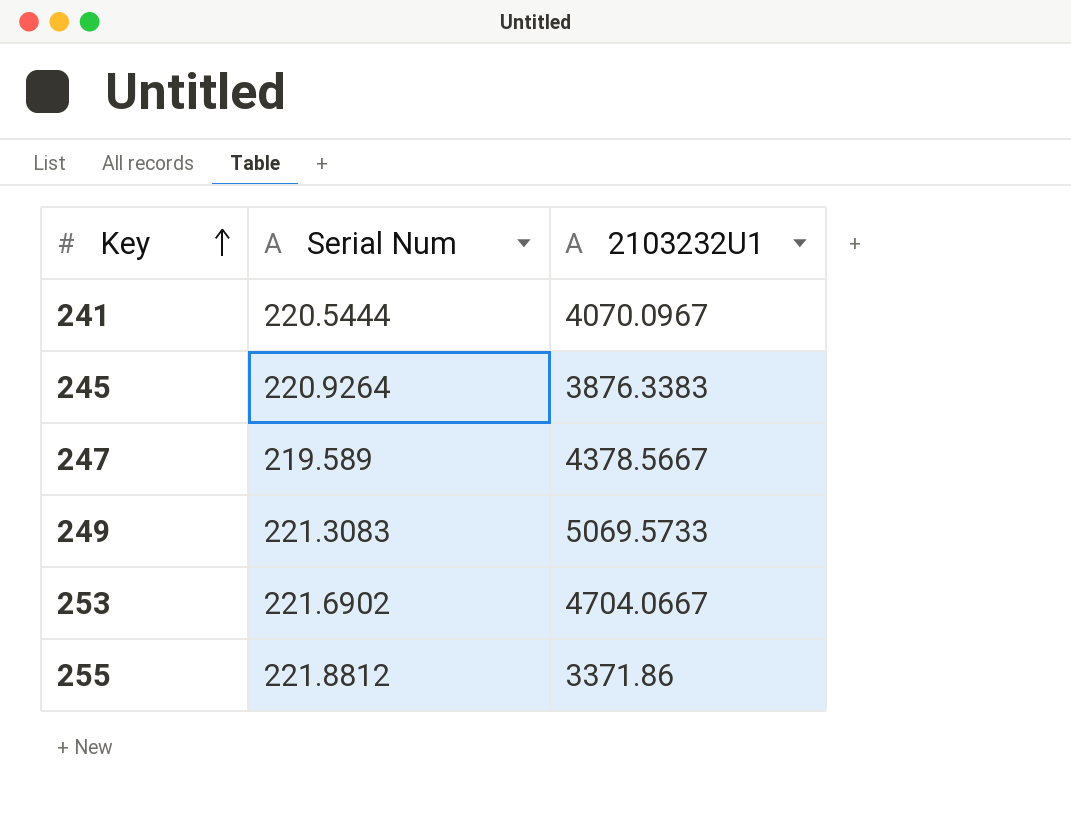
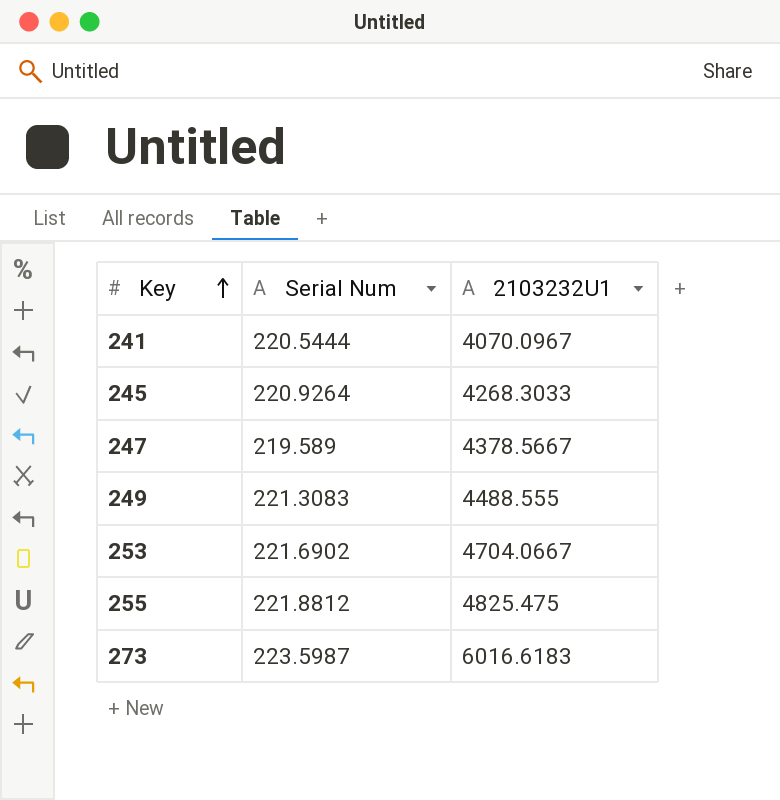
245 | 2103232U1: 3876.3383 -> 4268.3033
249 | 2103232U1: 5069.5733 -> 4488.555
255 | 2103232U1: 3371.86 -> 4825.475
row 273: none -> 223.5987 | 6016.6183

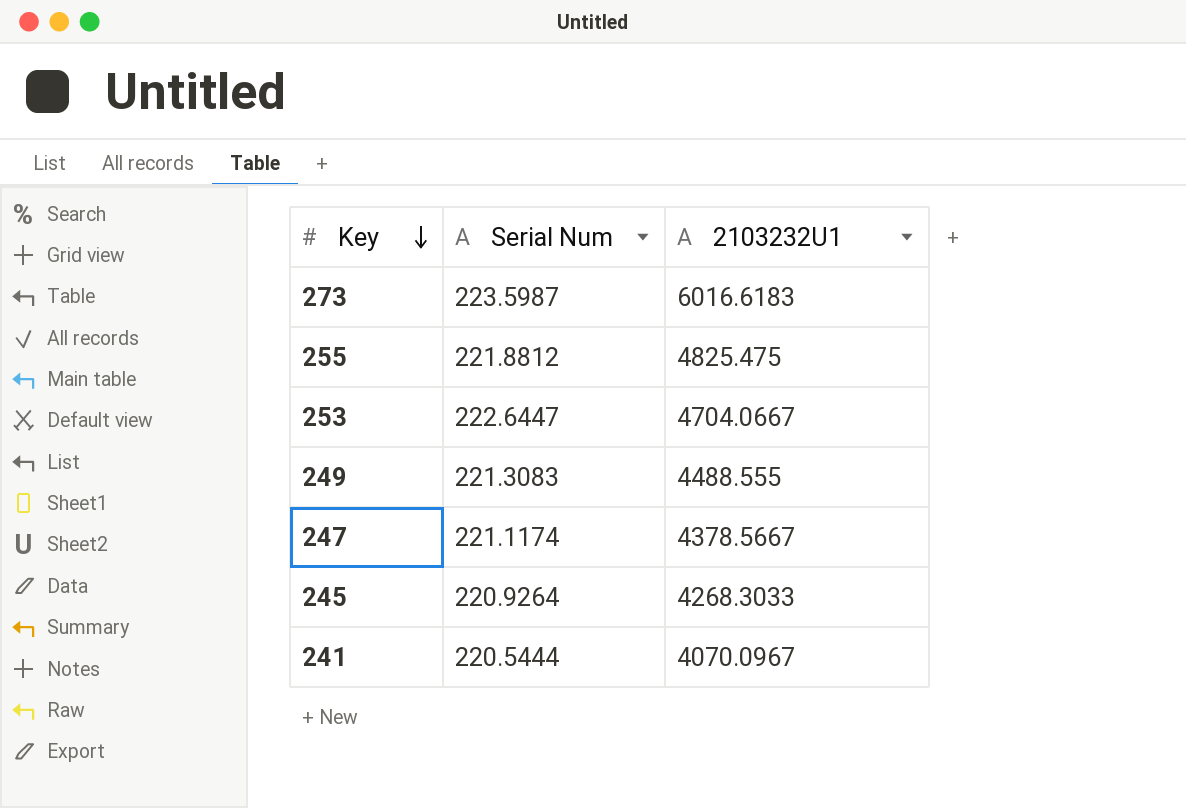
row order: Key ascending -> Key descending
253 | Serial Num: 221.6902 -> 222.6447
247 | Serial Num: 219.589 -> 221.1174

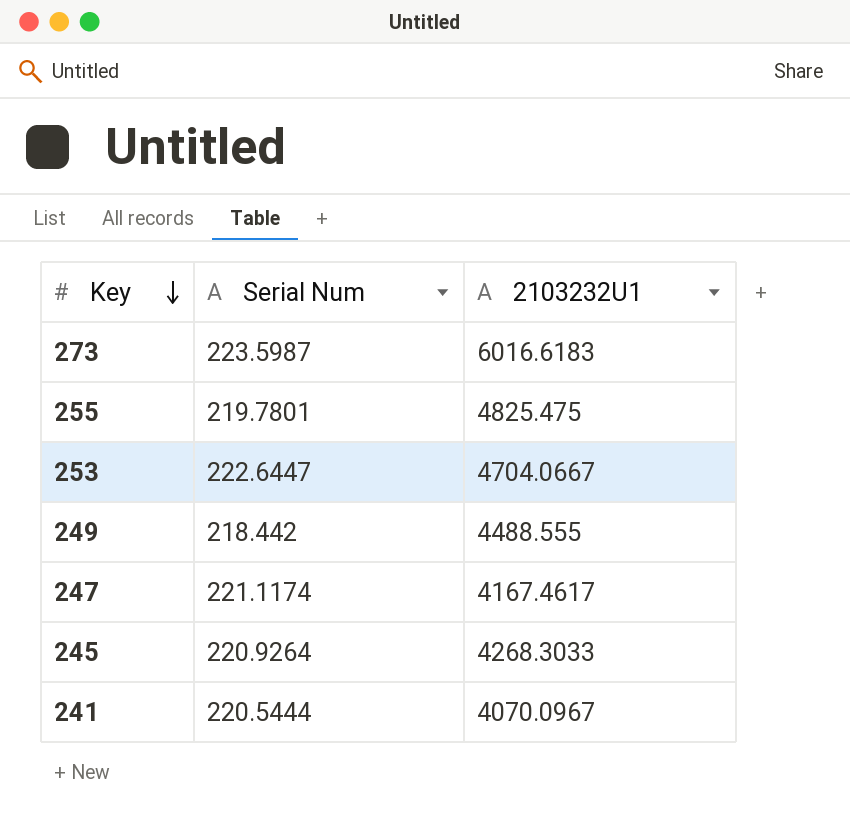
255 | Serial Num: 221.8812 -> 219.7801
249 | Serial Num: 221.3083 -> 218.442
247 | 2103232U1: 4378.5667 -> 4167.4617

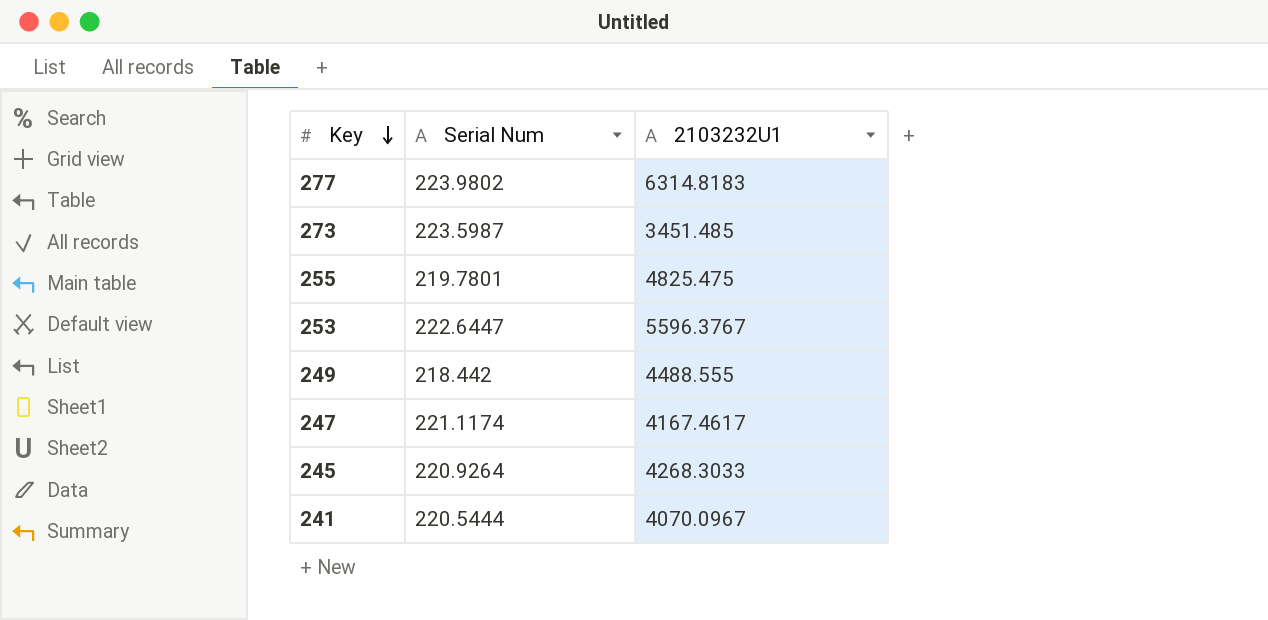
row 277: none -> 223.9802 | 6314.8183
273 | 2103232U1: 6016.6183 -> 3451.485
253 | 2103232U1: 4704.0667 -> 5596.3767

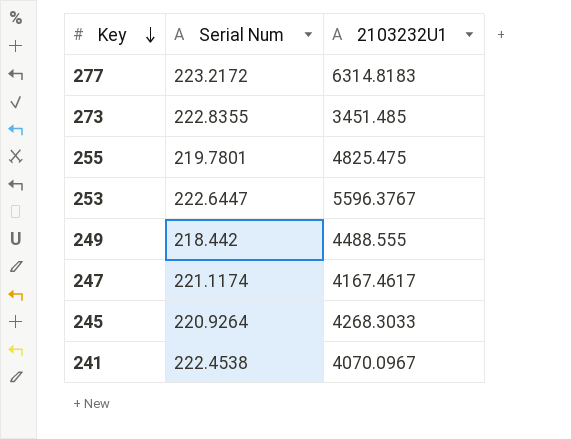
277 | Serial Num: 223.9802 -> 223.2172
273 | Serial Num: 223.5987 -> 222.8355
241 | Serial Num: 220.5444 -> 222.4538

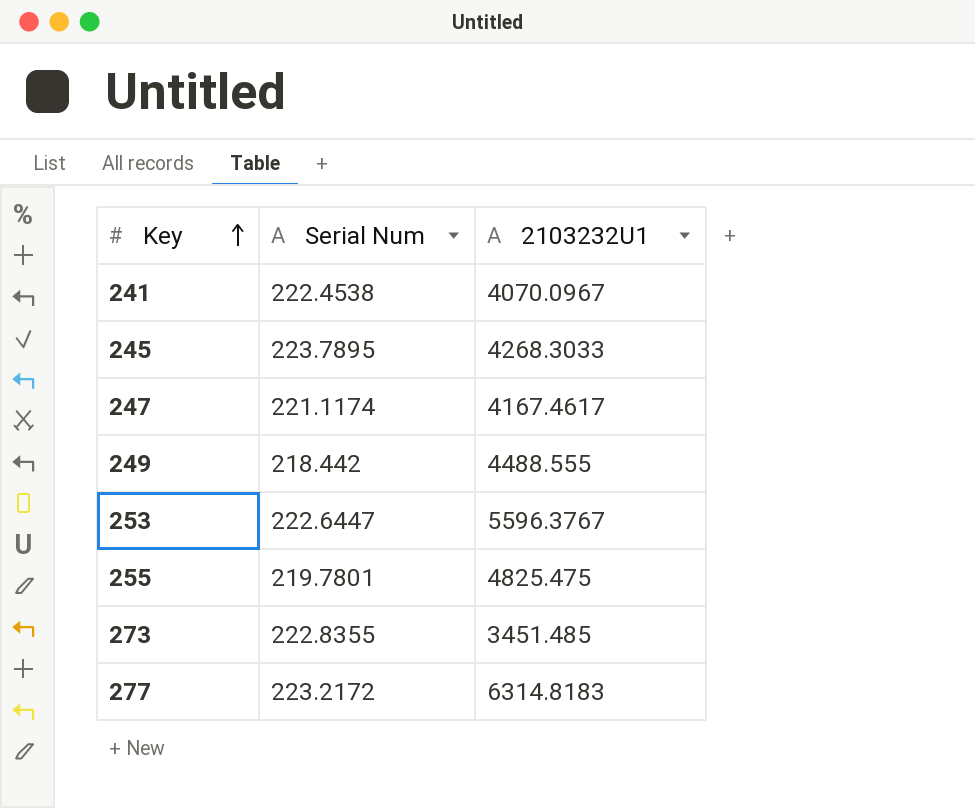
row order: Key descending -> Key ascending
245 | Serial Num: 220.9264 -> 223.7895

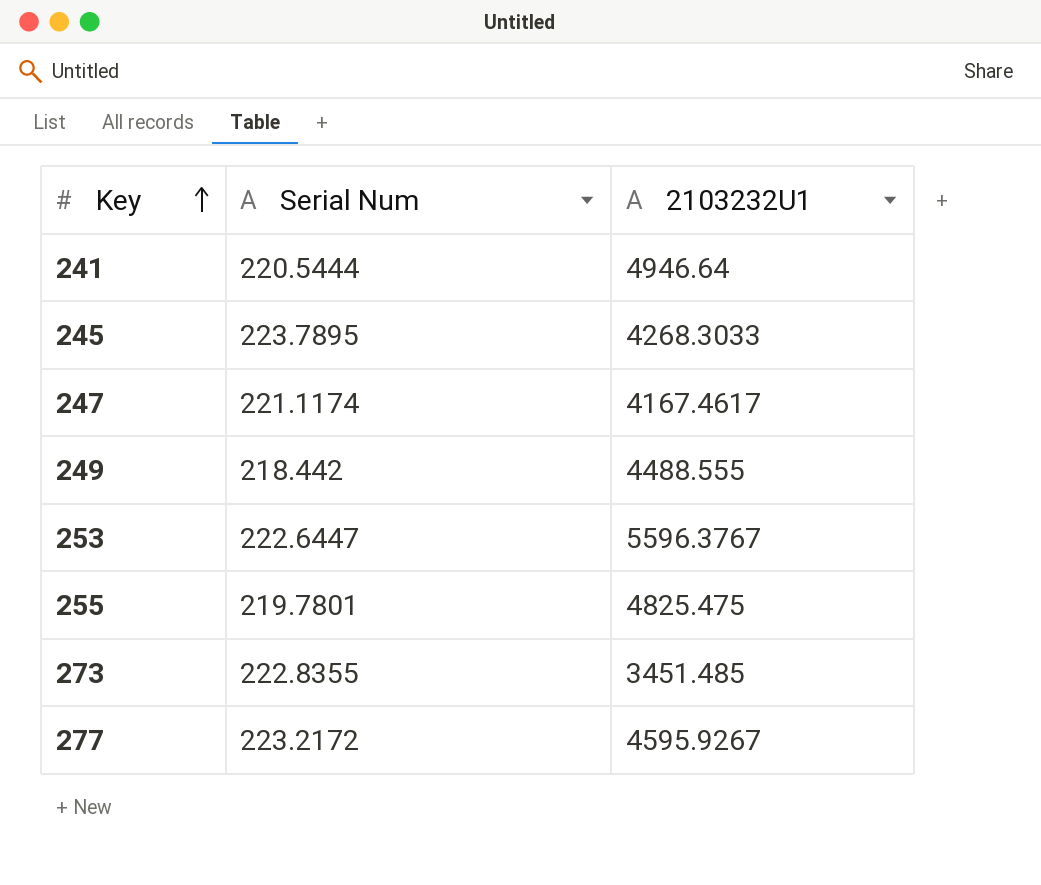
241 | Serial Num: 222.4538 -> 220.5444
241 | 2103232U1: 4070.0967 -> 4946.64
277 | 2103232U1: 6314.8183 -> 4595.9267

